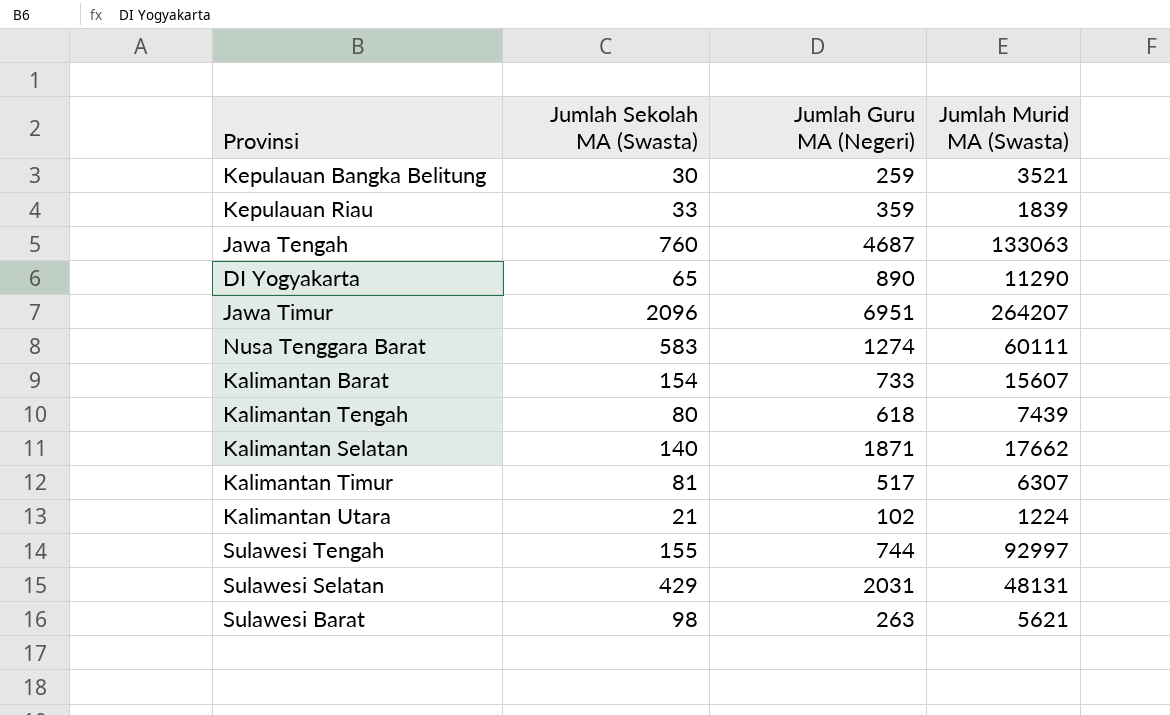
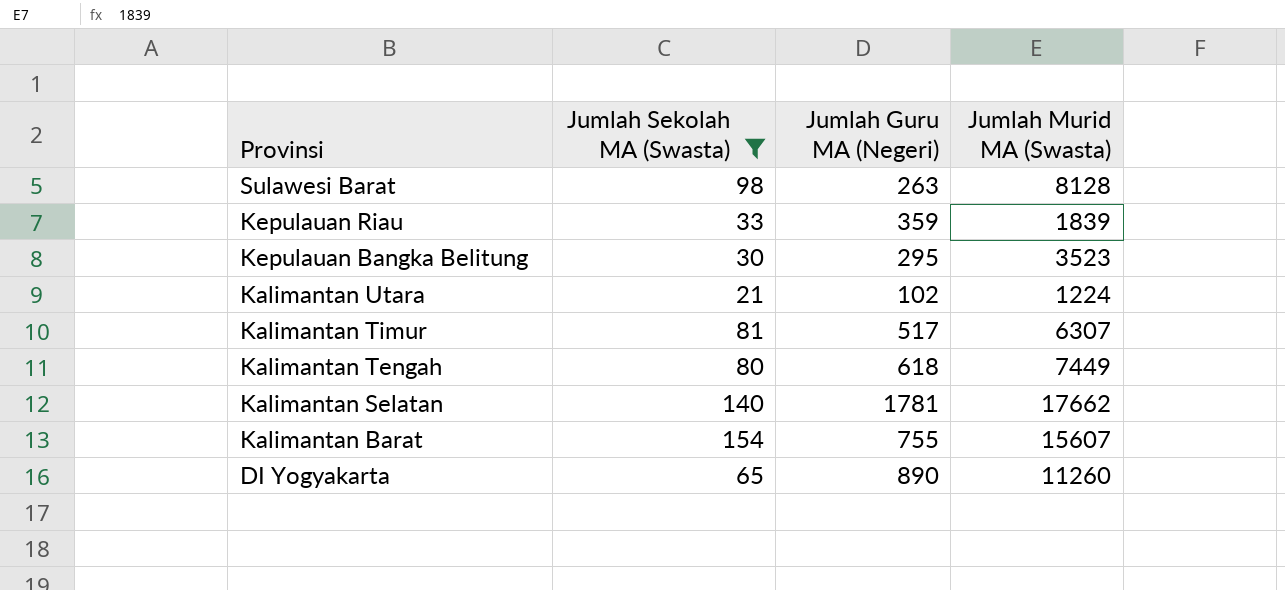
filter: none -> Jumlah Sekolah MA (Swasta) <= 154
row order: none -> Provinsi descending
Sulawesi Barat | Jumlah Murid MA (Swasta): 5621 -> 8128
Kepulauan Bangka Belitung | Jumlah Guru MA (Negeri): 259 -> 295
Kepulauan Bangka Belitung | Jumlah Murid MA (Swasta): 3521 -> 3523
Kalimantan Tengah | Jumlah Murid MA (Swasta): 7439 -> 7449
Kalimantan Selatan | Jumlah Guru MA (Negeri): 1871 -> 1781
Kalimantan Barat | Jumlah Guru MA (Negeri): 733 -> 755
DI Yogyakarta | Jumlah Murid MA (Swasta): 11290 -> 11260

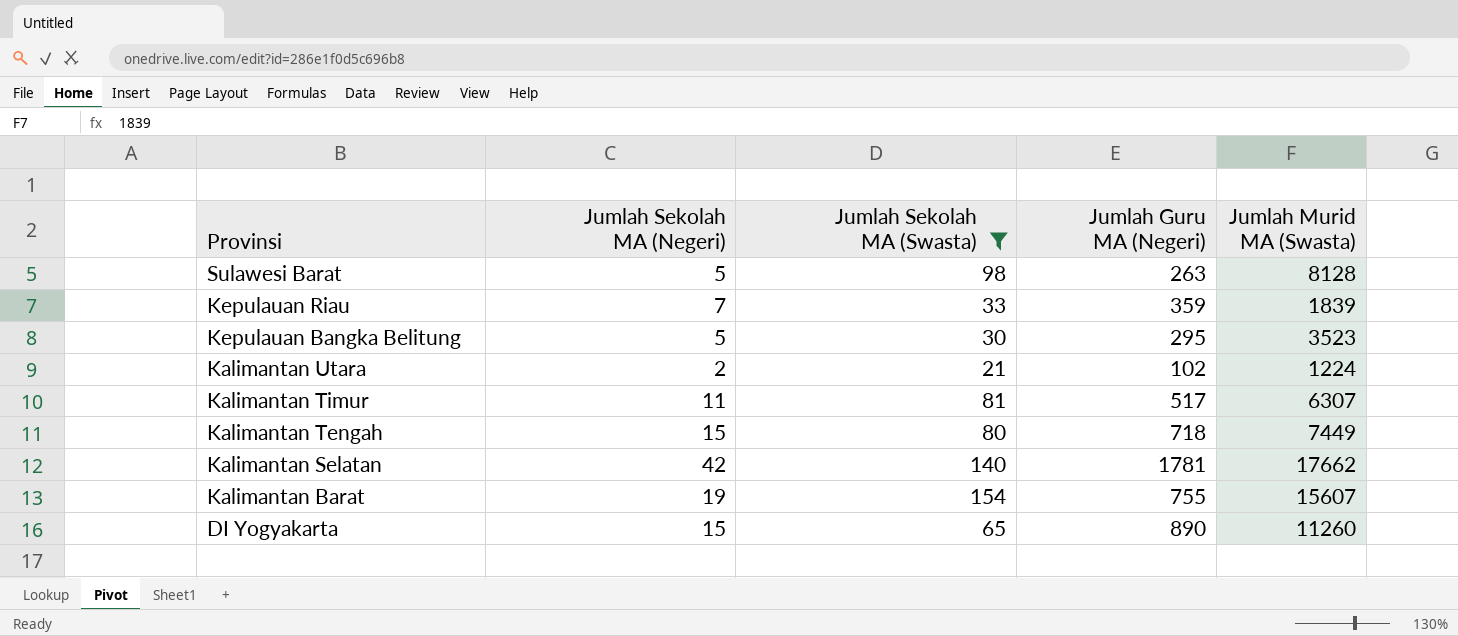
column Jumlah Sekolah MA (Negeri) | position: none -> 2
Kalimantan Tengah | Jumlah Guru MA (Negeri): 618 -> 718

